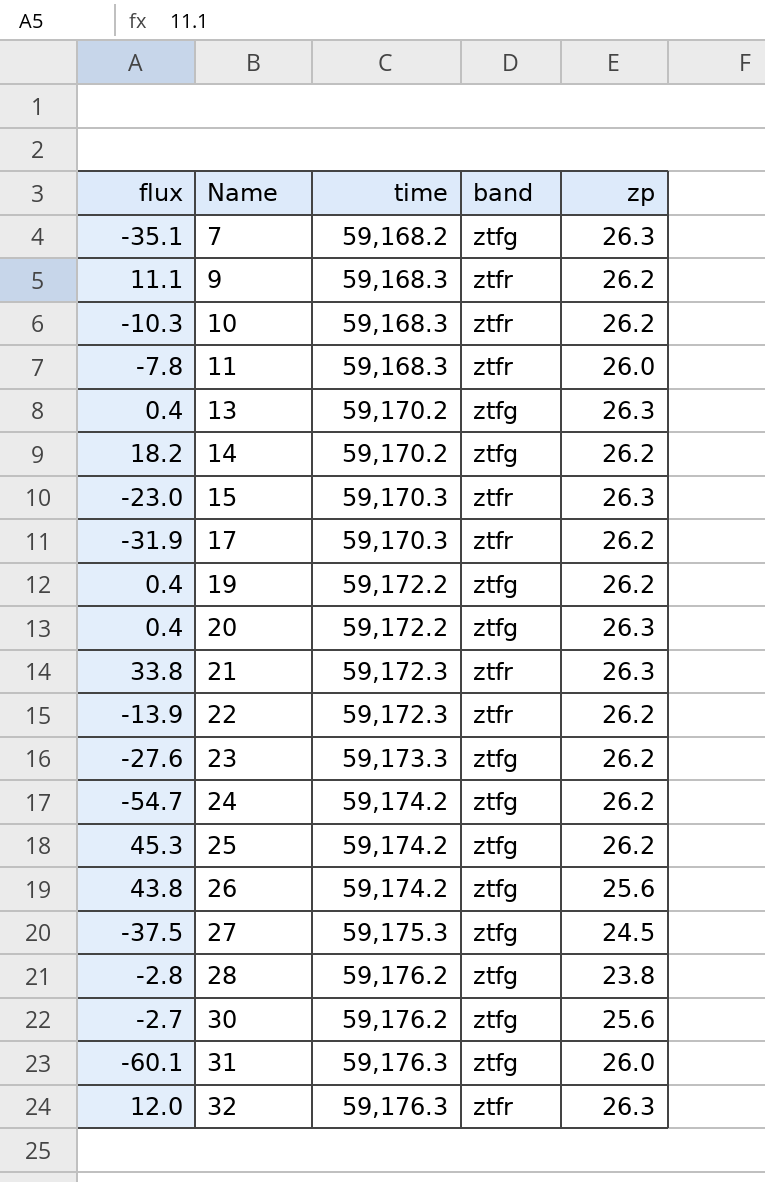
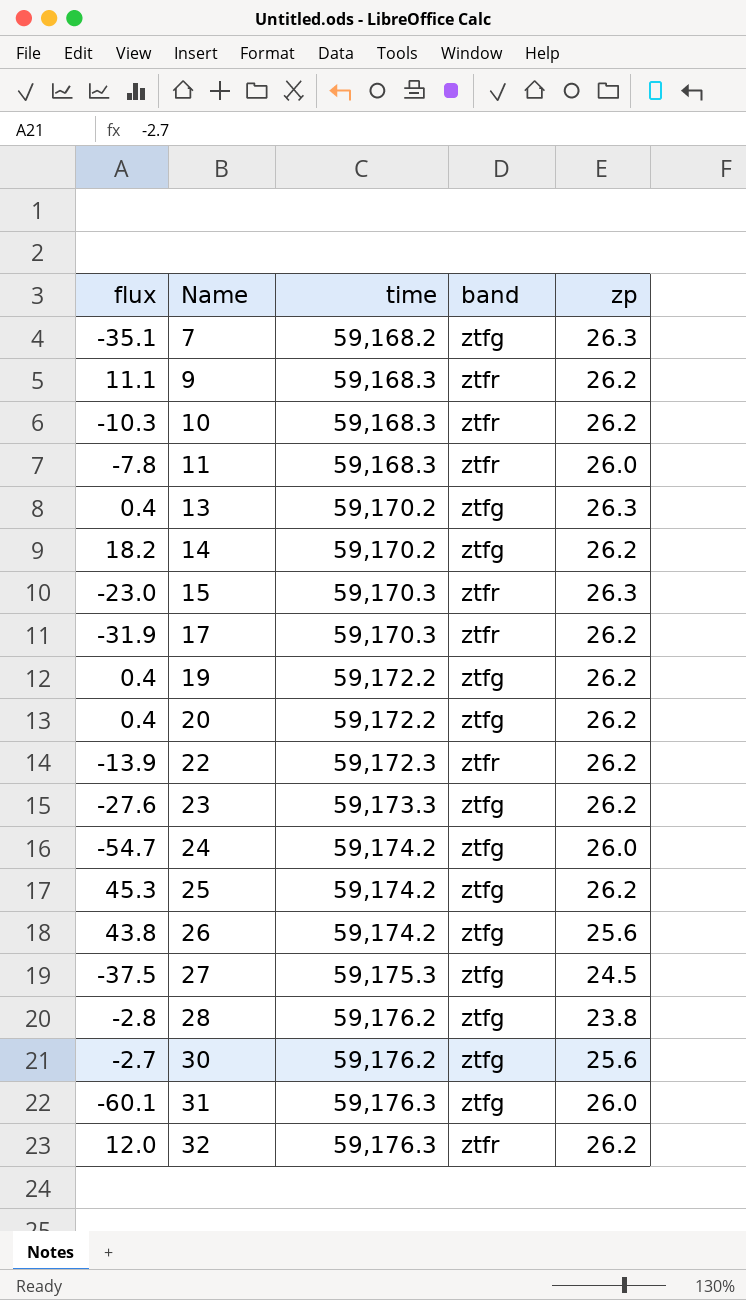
row 21: 33.8 | 59,172.3 | ztfr | 26.3 -> none
20 | zp: 26.3 -> 26.2
24 | zp: 26.2 -> 26.0
32 | zp: 26.3 -> 26.2

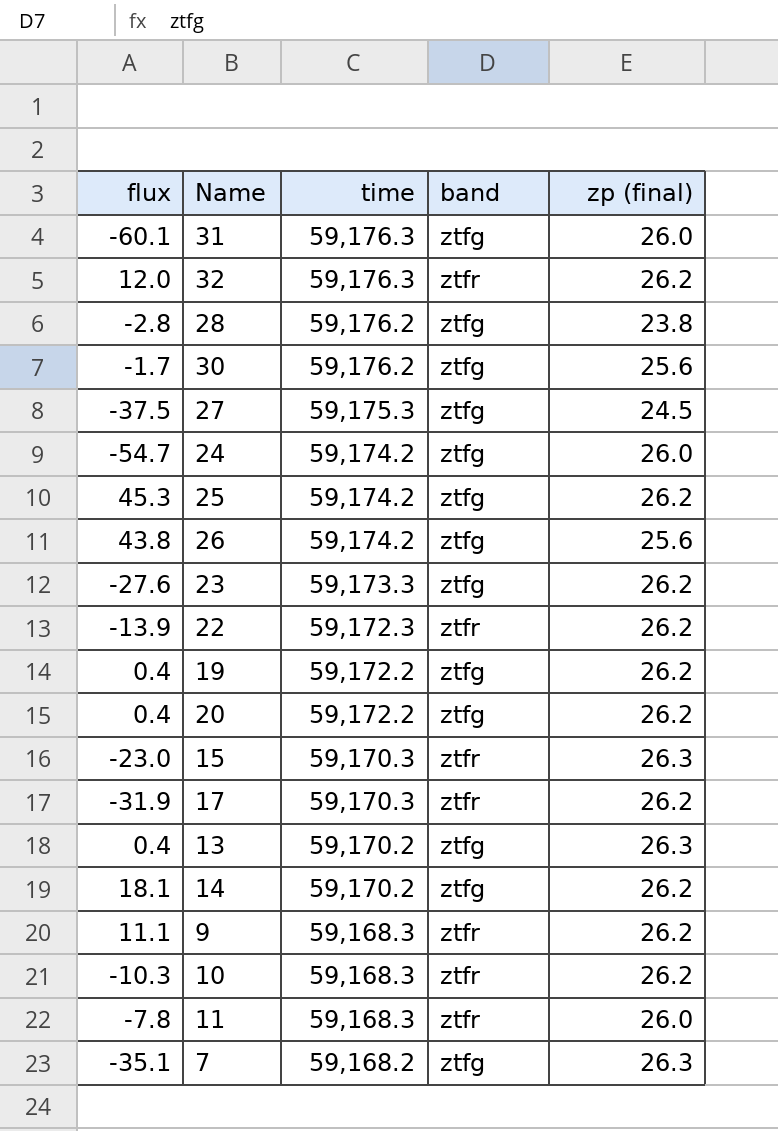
row order: Name ascending -> time descending
column name: zp -> zp (final)
30 | flux: -2.7 -> -1.7
14 | flux: 18.2 -> 18.1

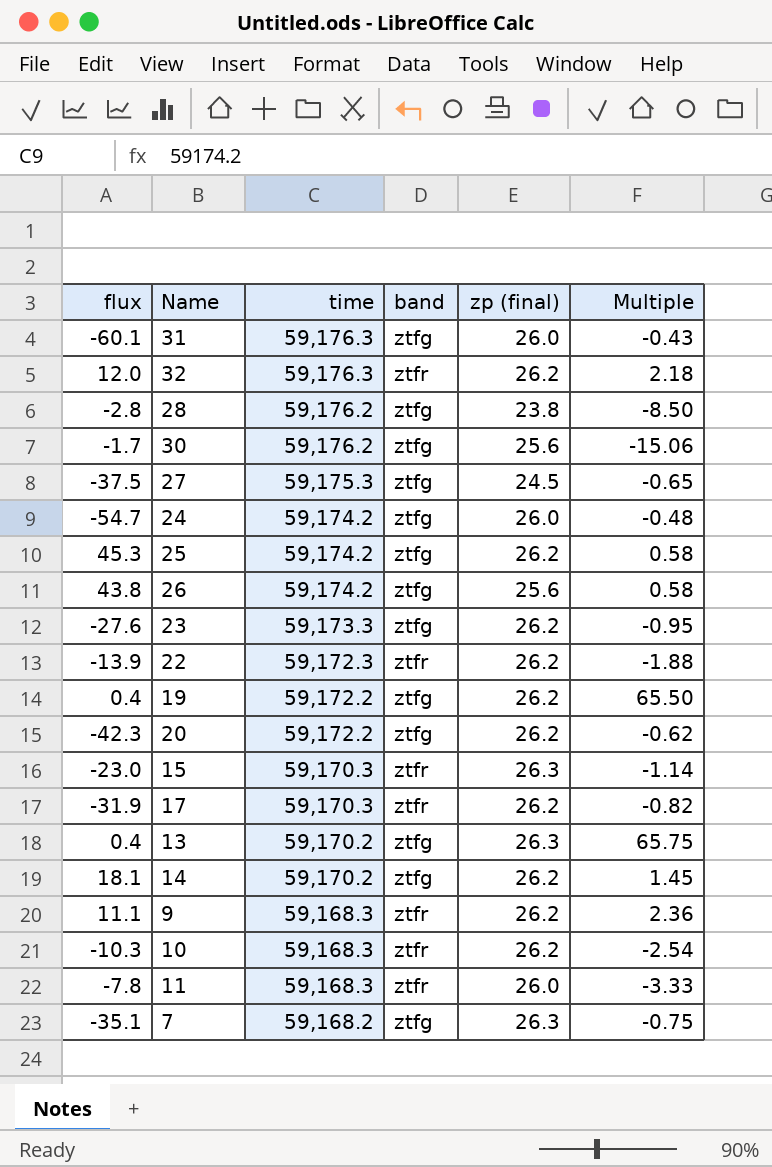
column Multiple | formula: none -> [zp (final)] / [flux]
20 | flux: 0.4 -> -42.3

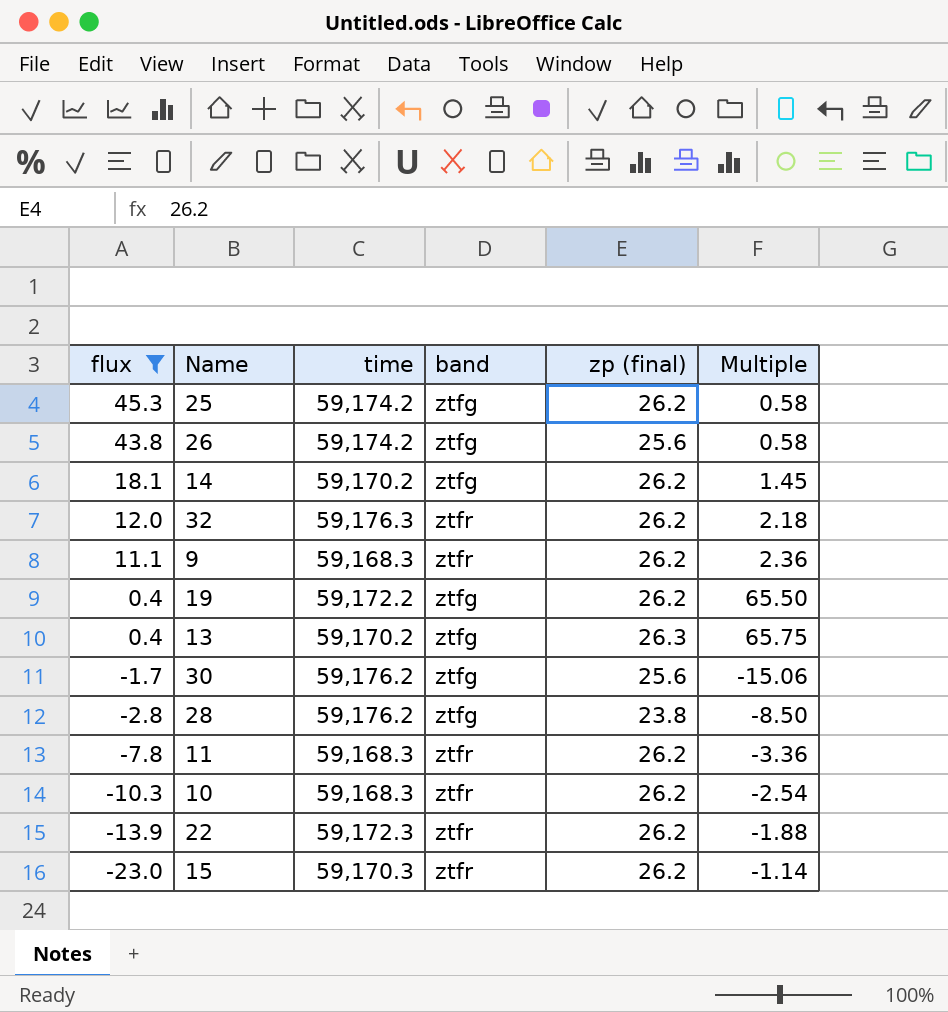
filter: none -> flux >= -23.0
row order: time descending -> flux descending
11 | zp (final): 26.0 -> 26.2
11 | Multiple: -3.33 -> -3.36
15 | zp (final): 26.3 -> 26.2

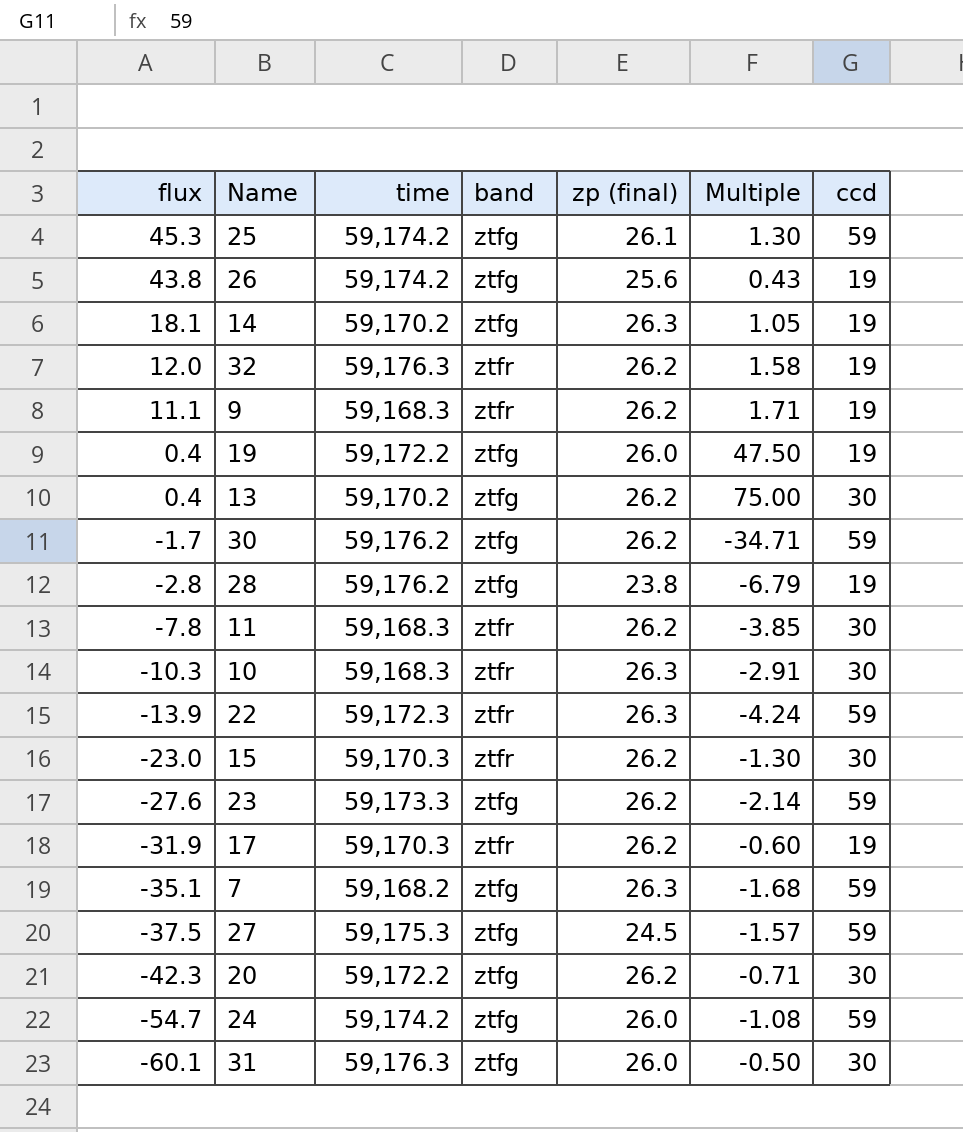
filter: flux >= -23.0 -> none
column Multiple | formula: [zp (final)] / [flux] -> [ccd] / [flux]
column ccd | position: none -> 7
25 | zp (final): 26.2 -> 26.1
14 | zp (final): 26.2 -> 26.3
19 | zp (final): 26.2 -> 26.0
13 | zp (final): 26.3 -> 26.2
30 | zp (final): 25.6 -> 26.2
10 | zp (final): 26.2 -> 26.3
22 | zp (final): 26.2 -> 26.3

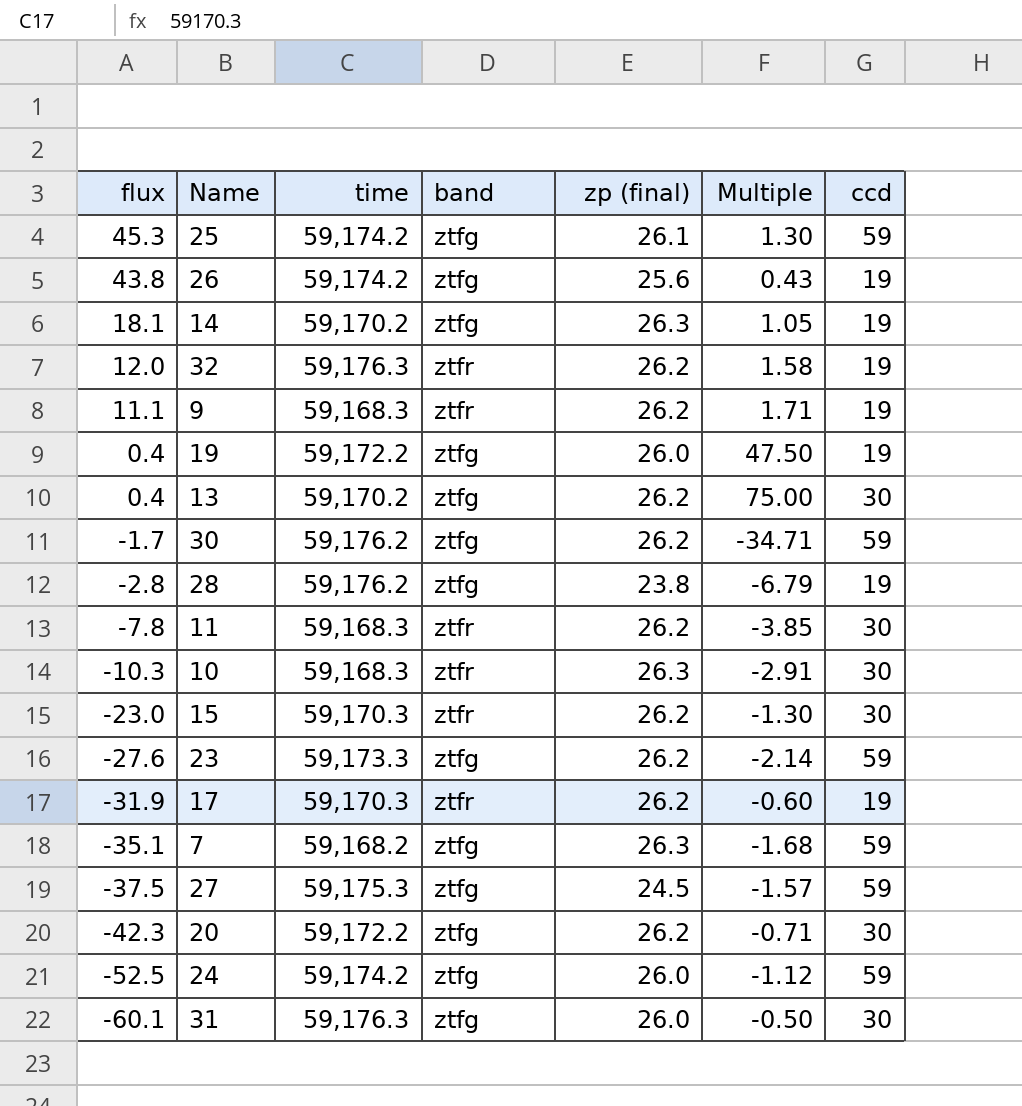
row 22: -13.9 | 59,172.3 | ztfr | 26.3 | -4.24 | 59 -> none
24 | flux: -54.7 -> -52.5
24 | Multiple: -1.08 -> -1.12

